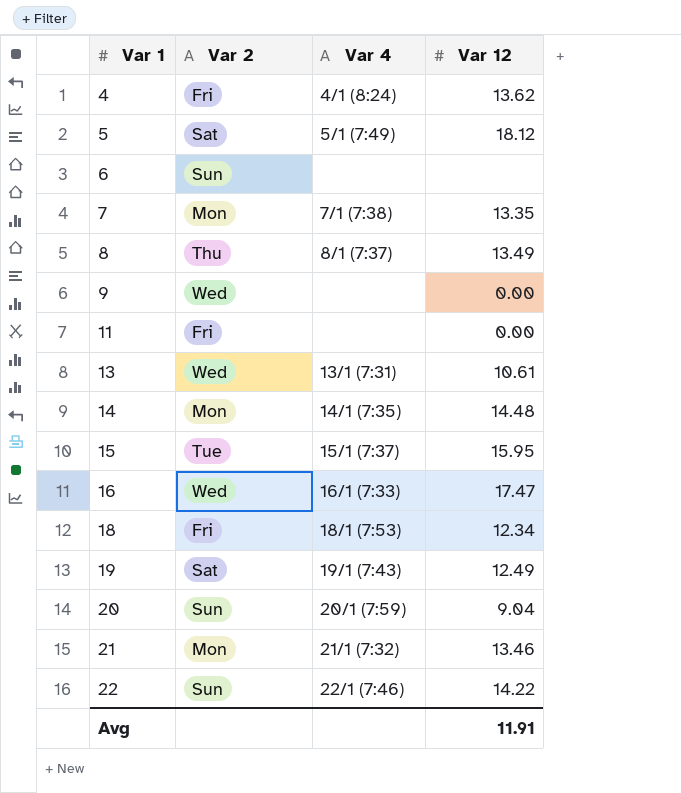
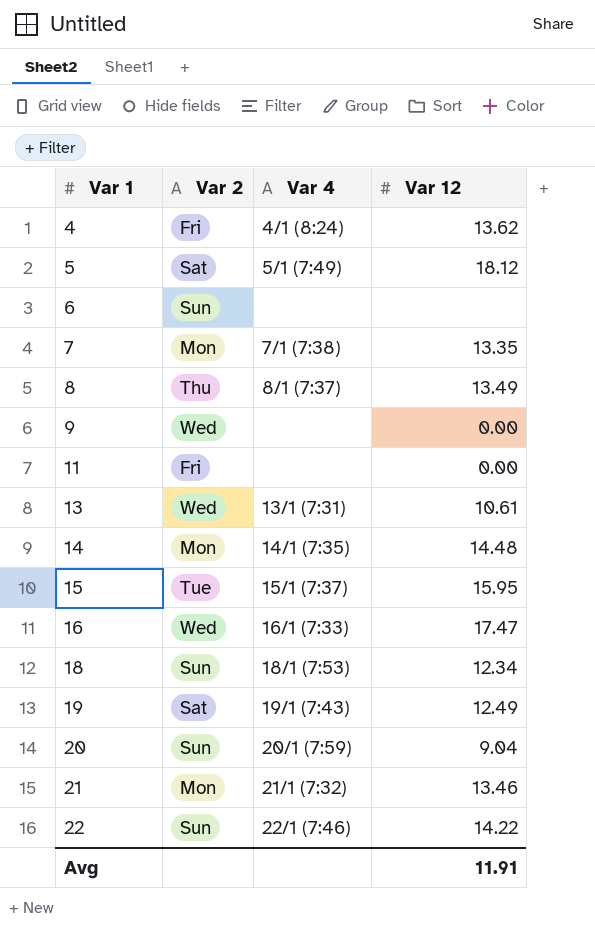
18 | Var 2: Fri -> Sun

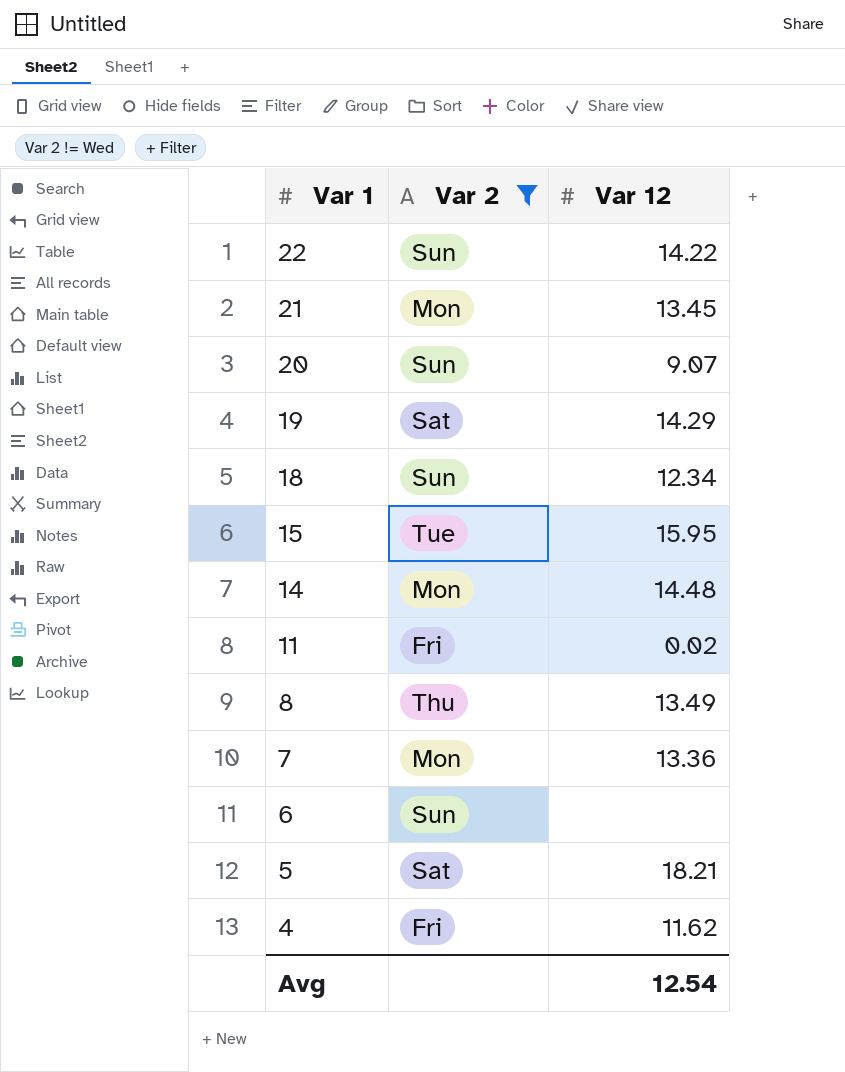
filter: none -> Var 2 != Wed
row order: Var 1 ascending -> Var 1 descending
column Var 4 | position: 3 -> none
21 | Var 12: 13.46 -> 13.45
20 | Var 12: 9.04 -> 9.07
19 | Var 12: 12.49 -> 14.29
11 | Var 12: 0.00 -> 0.02
7 | Var 12: 13.35 -> 13.36
5 | Var 12: 18.12 -> 18.21
4 | Var 12: 13.62 -> 11.62
Avg | Var 12: 11.91 -> 12.54

